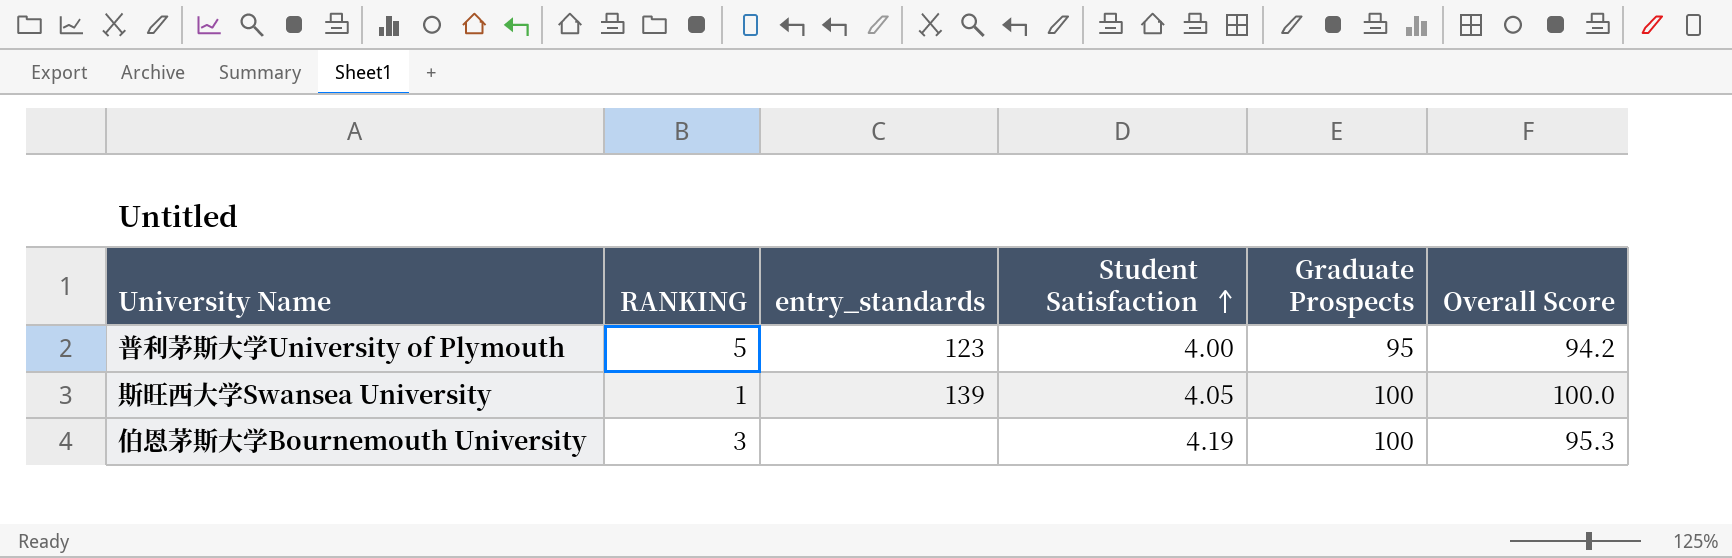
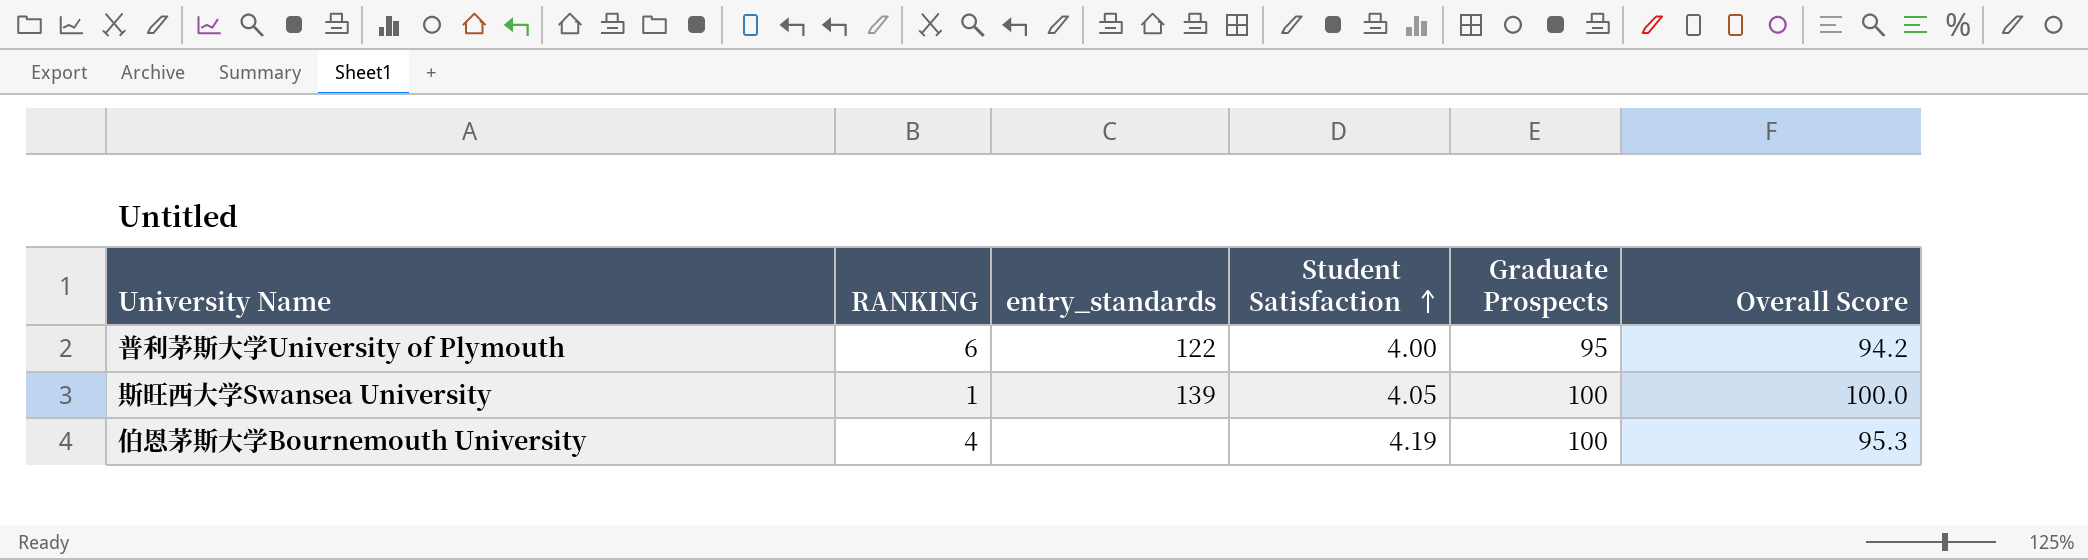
普利茅斯大学University of Plymouth | RANKING: 5 -> 6
普利茅斯大学University of Plymouth | entry_standards: 123 -> 122
伯恩茅斯大学Bournemouth University | RANKING: 3 -> 4

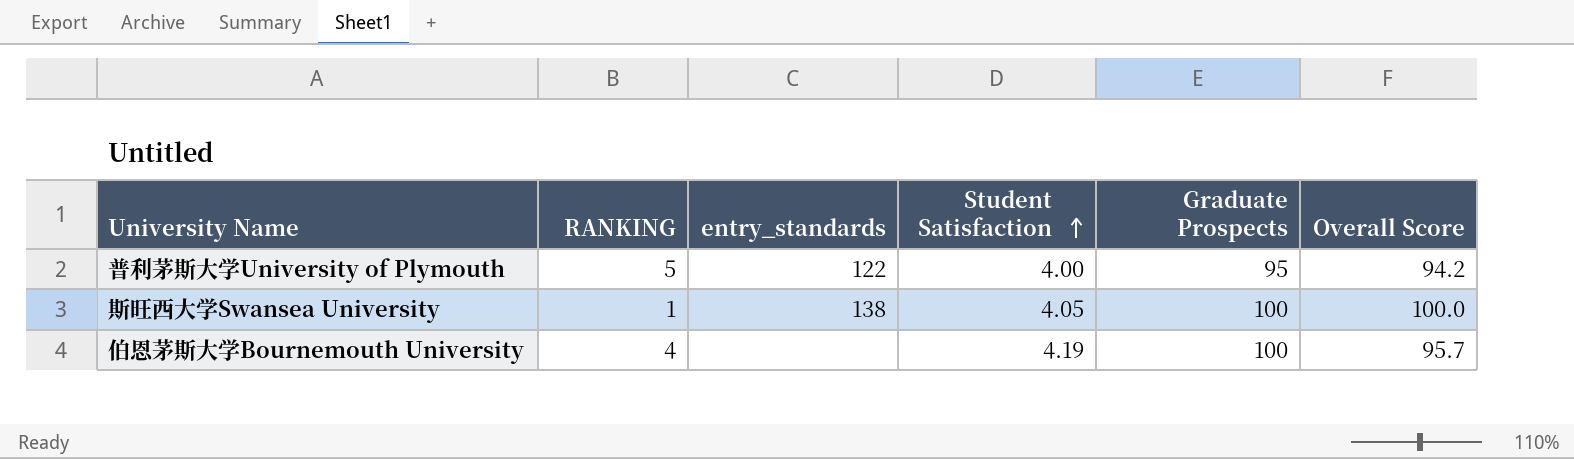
普利茅斯大学University of Plymouth | RANKING: 6 -> 5
斯旺西大学Swansea University | entry_standards: 139 -> 138
伯恩茅斯大学Bournemouth University | Overall Score: 95.3 -> 95.7

